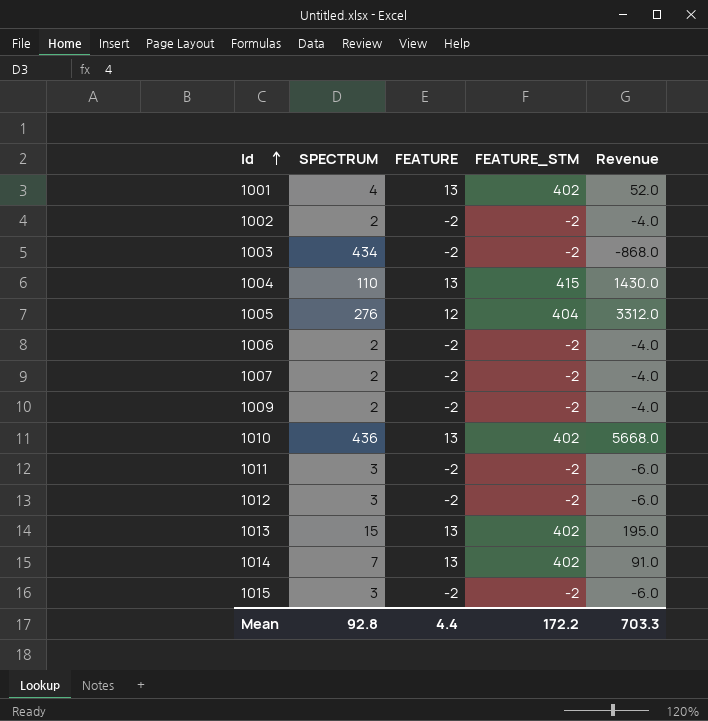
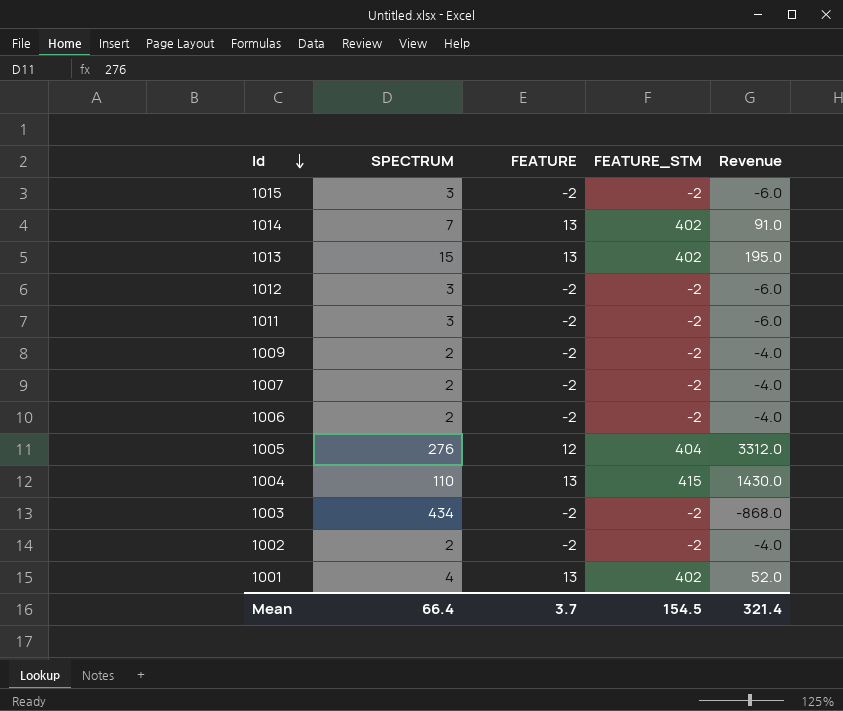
row order: Id ascending -> Id descending
row 1010: 436 | 13 | 402 | 5668.0 -> none
Mean | SPECTRUM: 92.8 -> 66.4
Mean | FEATURE: 4.4 -> 3.7
Mean | FEATURE_STM: 172.2 -> 154.5
Mean | Revenue: 703.3 -> 321.4

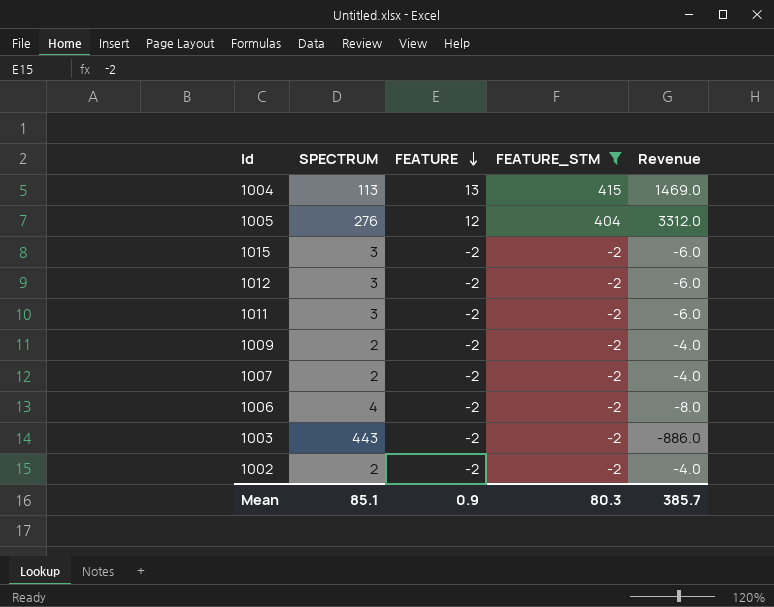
filter: none -> FEATURE_STM != 402
row order: Id descending -> FEATURE descending
1004 | SPECTRUM: 110 -> 113
1004 | Revenue: 1430.0 -> 1469.0
1006 | SPECTRUM: 2 -> 4
1006 | Revenue: -4.0 -> -8.0
1003 | SPECTRUM: 434 -> 443
1003 | Revenue: -868.0 -> -886.0
Mean | SPECTRUM: 66.4 -> 85.1
Mean | FEATURE: 3.7 -> 0.9
Mean | FEATURE_STM: 154.5 -> 80.3
Mean | Revenue: 321.4 -> 385.7

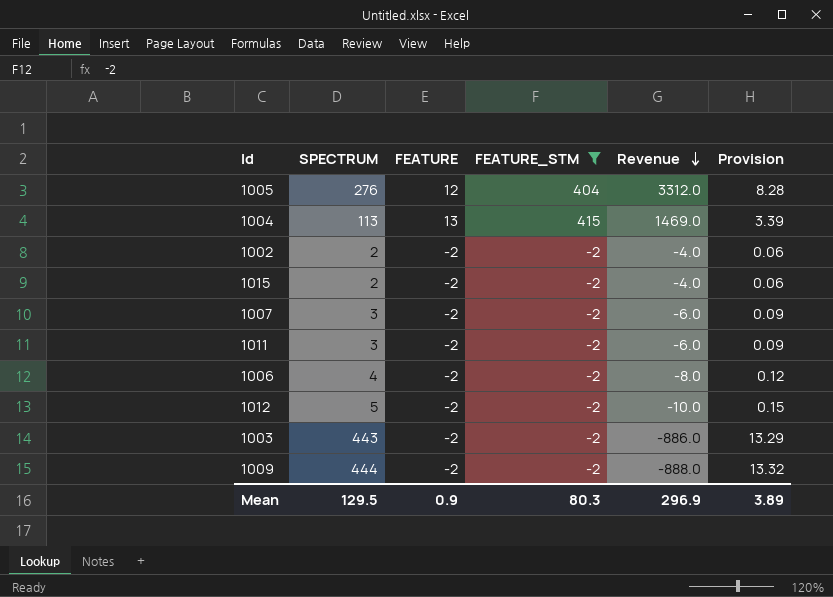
row order: FEATURE descending -> Revenue descending
column Provision | formula: none -> [SPECTRUM] * 0.03
1015 | SPECTRUM: 3 -> 2
1015 | Revenue: -6.0 -> -4.0
1007 | SPECTRUM: 2 -> 3
1007 | Revenue: -4.0 -> -6.0
1012 | SPECTRUM: 3 -> 5
1012 | Revenue: -6.0 -> -10.0
1009 | SPECTRUM: 2 -> 444
1009 | Revenue: -4.0 -> -888.0
Mean | SPECTRUM: 85.1 -> 129.5
Mean | Revenue: 385.7 -> 296.9

